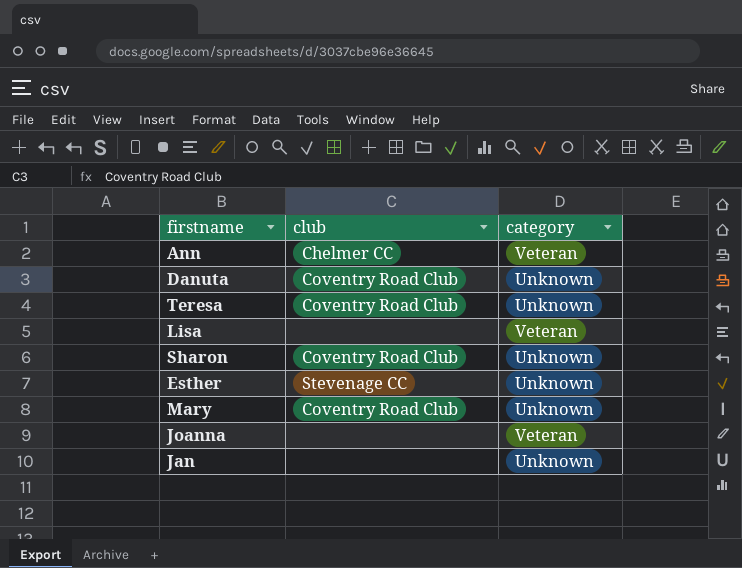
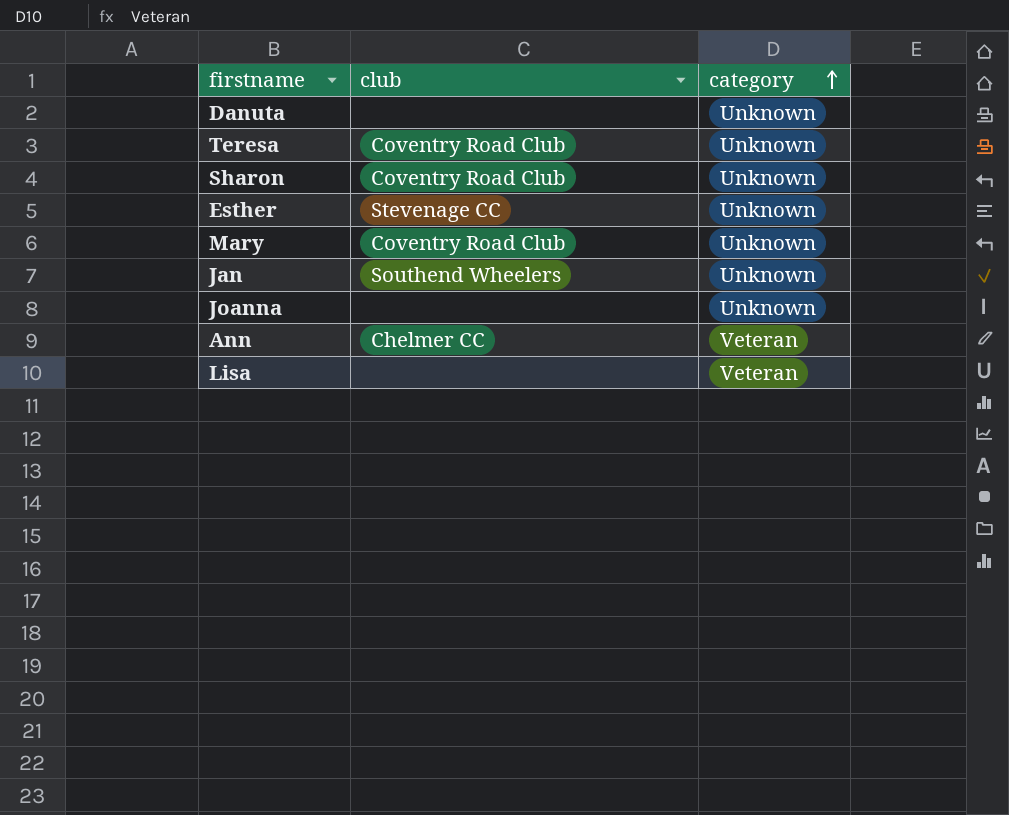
row order: none -> category ascending
Danuta | club: Coventry Road Club -> none
Jan | club: none -> Southend Wheelers
Joanna | category: Veteran -> Unknown

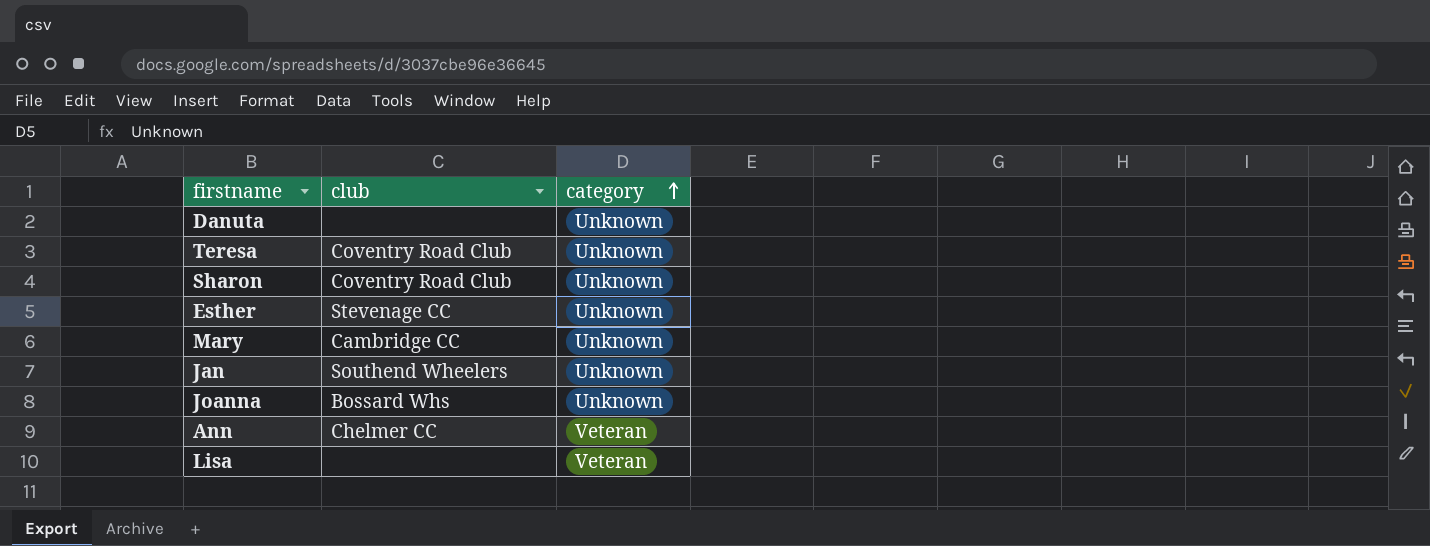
Mary | club: Coventry Road Club -> Cambridge CC
Joanna | club: none -> Bossard Whs

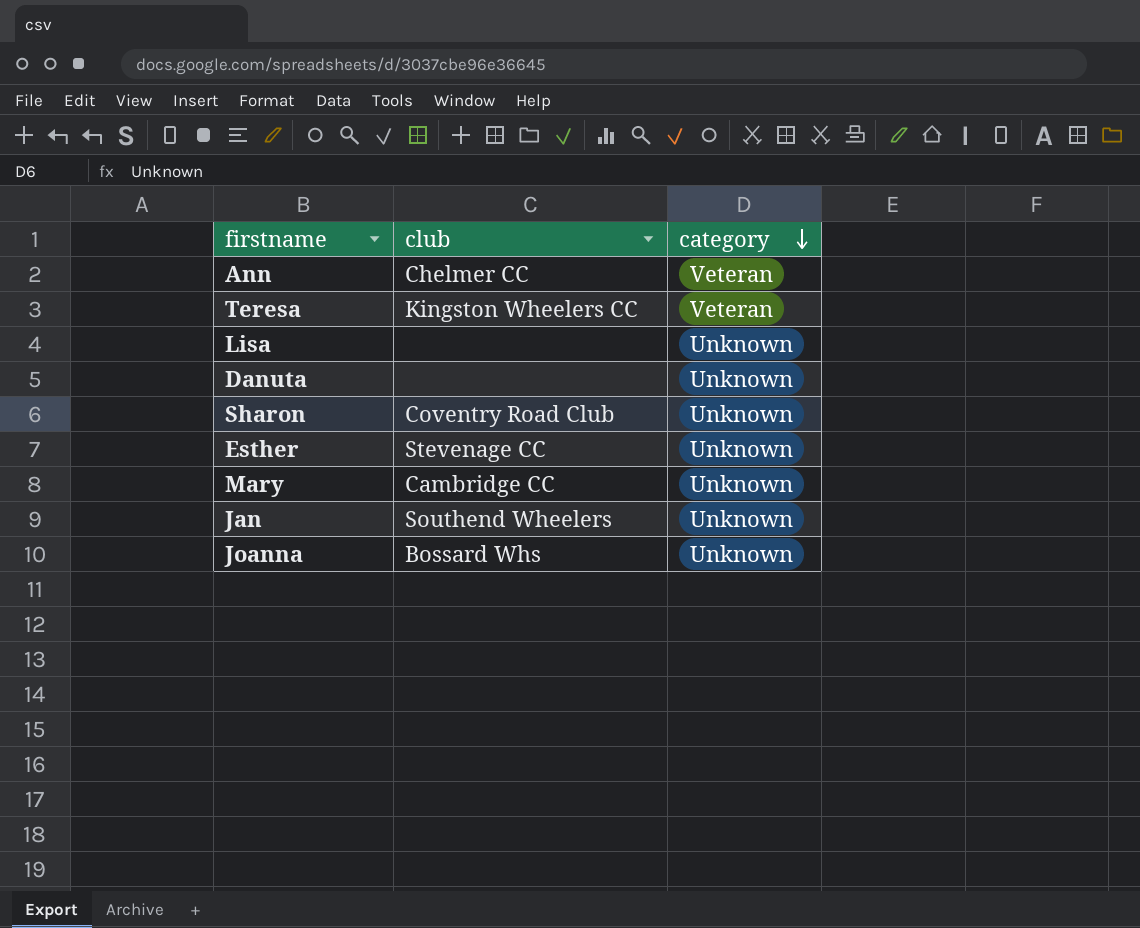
row order: category ascending -> category descending
Teresa | club: Coventry Road Club -> Kingston Wheelers CC
Teresa | category: Unknown -> Veteran
Lisa | category: Veteran -> Unknown

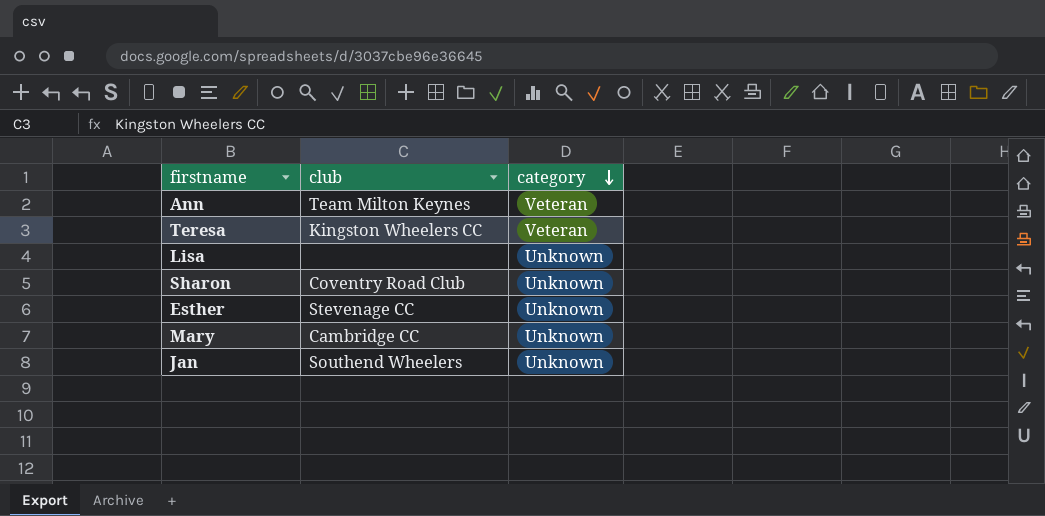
row Danuta: none | Unknown -> none
row Joanna: Bossard Whs | Unknown -> none
Ann | club: Chelmer CC -> Team Milton Keynes

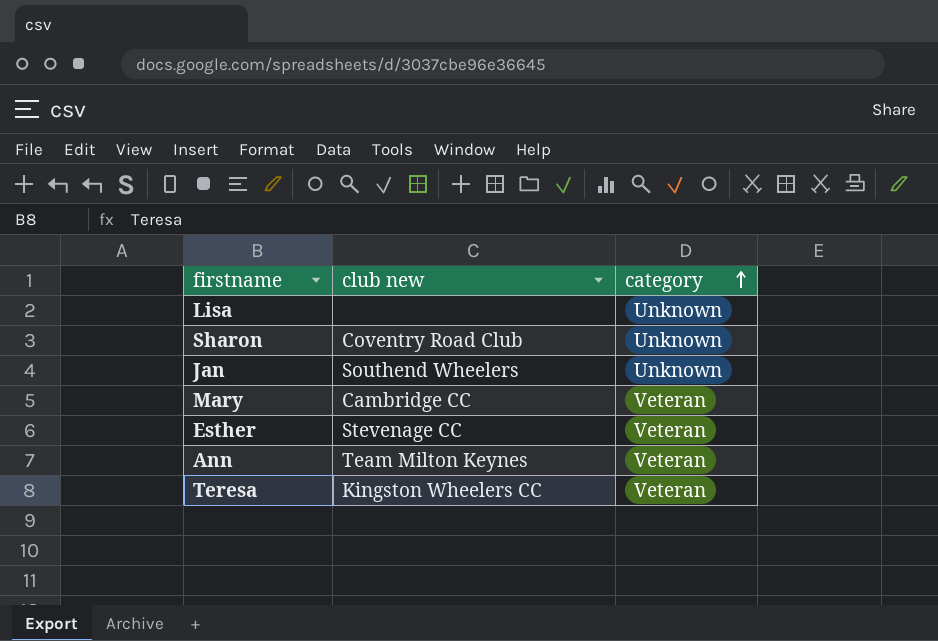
row order: category descending -> category ascending
column name: club -> club new
Mary | category: Unknown -> Veteran
Esther | category: Unknown -> Veteran

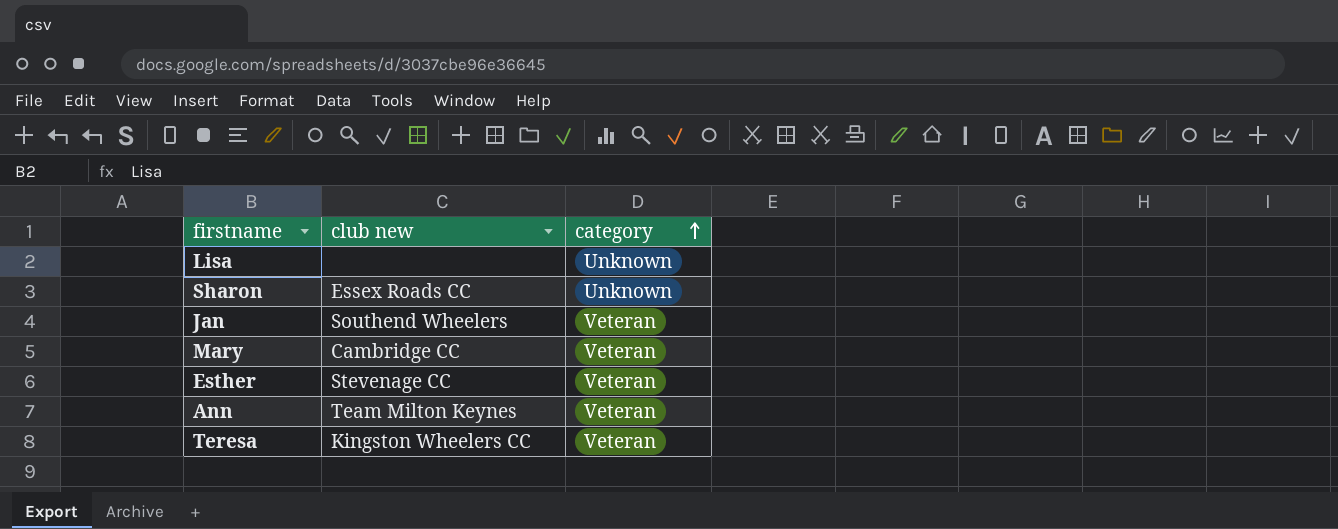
Sharon | club new: Coventry Road Club -> Essex Roads CC
Jan | category: Unknown -> Veteran

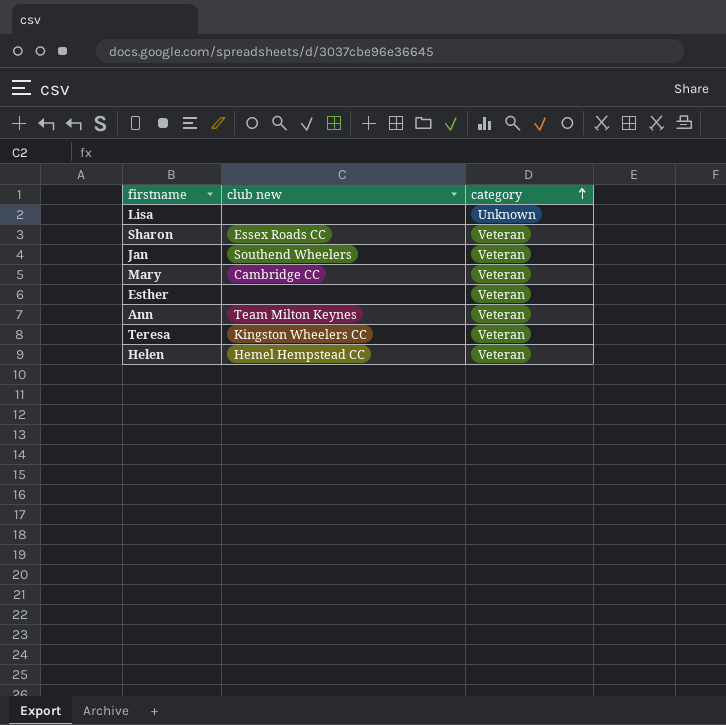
Sharon | category: Unknown -> Veteran
Esther | club new: Stevenage CC -> none
row Helen: none -> Hemel Hempstead CC | Veteran

